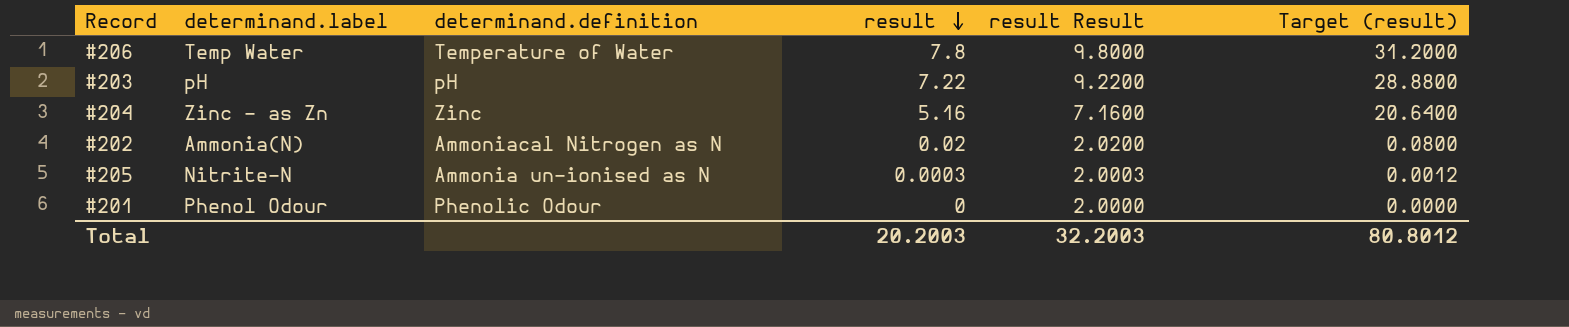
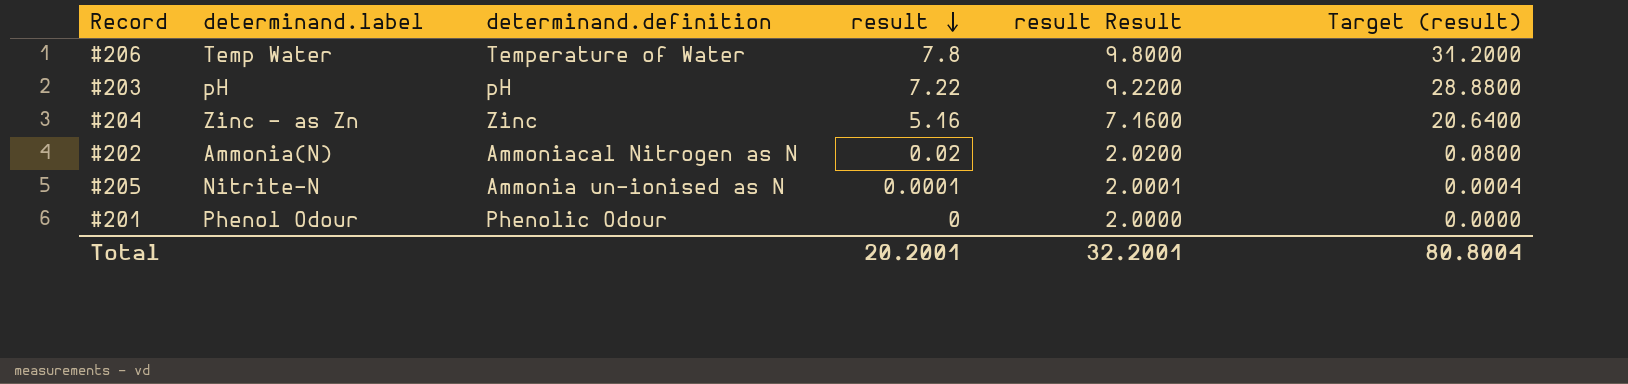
#205 | result: 0.0003 -> 0.0001
#205 | result Result: 2.0003 -> 2.0001
#205 | Target (result): 0.0012 -> 0.0004
Total | result: 20.2003 -> 20.2001
Total | result Result: 32.2003 -> 32.2001
Total | Target (result): 80.8012 -> 80.8004

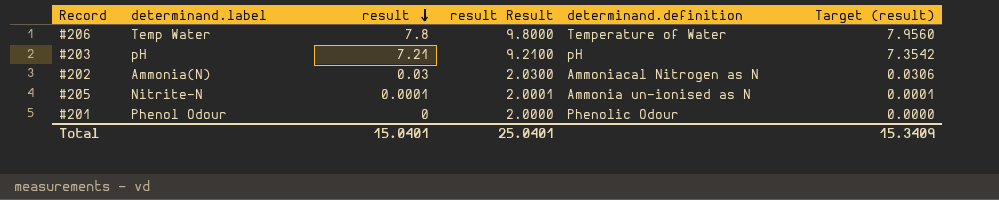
column determinand.definition | position: 3 -> 5
column Target (result) | formula: [result] * 4 -> [result] * 1.02
row #204: Zinc - as Zn | Zinc | 5.16 | 7.1600 | 20.6400 -> none
#203 | result: 7.22 -> 7.21
#203 | result Result: 9.2200 -> 9.2100
#202 | result: 0.02 -> 0.03
#202 | result Result: 2.0200 -> 2.0300
Total | result: 20.2001 -> 15.0401
Total | result Result: 32.2001 -> 25.0401
Total | Target (result): 80.8004 -> 15.3409

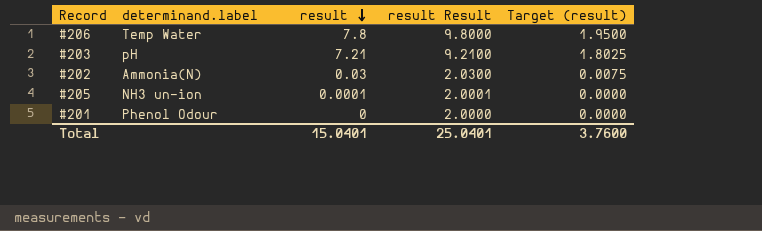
column determinand.definition | position: 5 -> none
column Target (result) | formula: [result] * 1.02 -> [result] * 0.25
#205 | determinand.label: Nitrite-N -> NH3 un-ion
Total | Target (result): 15.3409 -> 3.7600

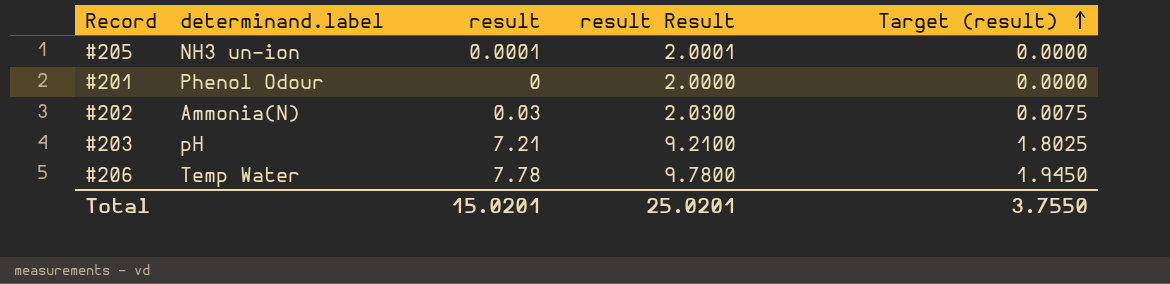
row order: result descending -> Target (result) ascending
#206 | result: 7.8 -> 7.78
#206 | result Result: 9.8000 -> 9.7800
#206 | Target (result): 1.9500 -> 1.9450
Total | result: 15.0401 -> 15.0201
Total | result Result: 25.0401 -> 25.0201
Total | Target (result): 3.7600 -> 3.7550

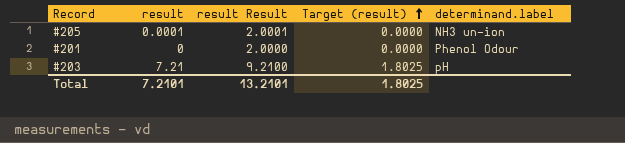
column determinand.label | position: 2 -> 5
row #202: Ammonia(N) | 0.03 | 2.0300 | 0.0075 -> none
row #206: Temp Water | 7.78 | 9.7800 | 1.9450 -> none
Total | result: 15.0201 -> 7.2101
Total | result Result: 25.0201 -> 13.2101
Total | Target (result): 3.7550 -> 1.8025

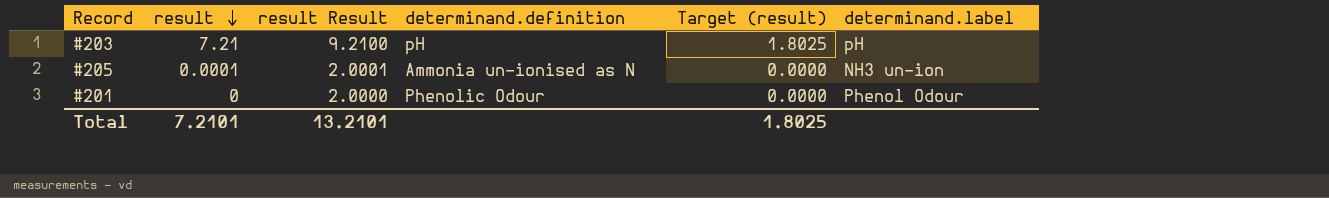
row order: Target (result) ascending -> result descending
column determinand.definition | position: none -> 4

